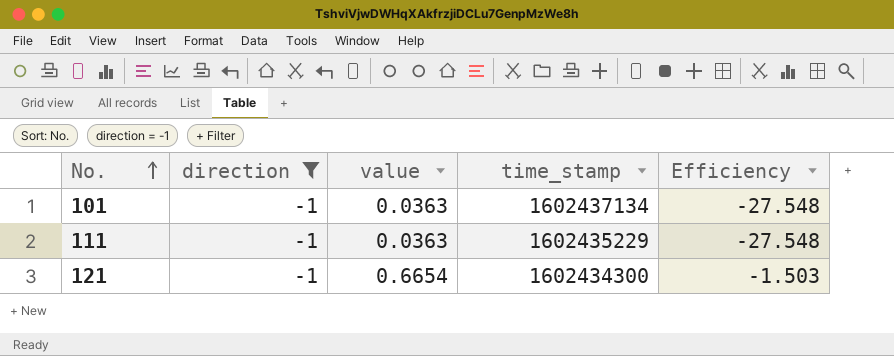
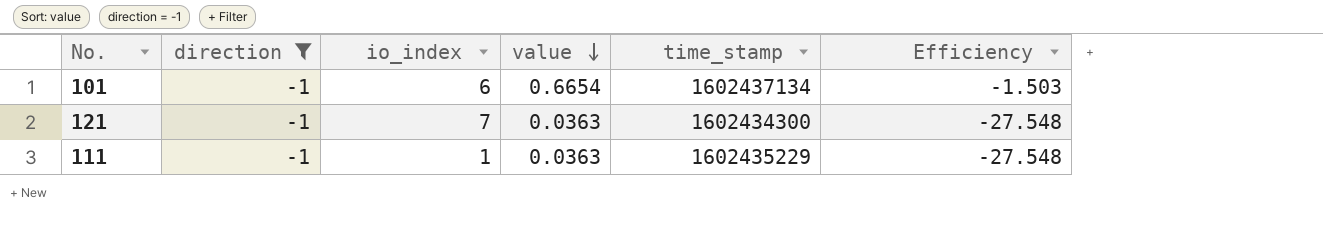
row order: No. ascending -> value descending
column io_index | position: none -> 3
101 | value: 0.0363 -> 0.6654
101 | Efficiency: -27.548 -> -1.503
121 | value: 0.6654 -> 0.0363
121 | Efficiency: -1.503 -> -27.548

